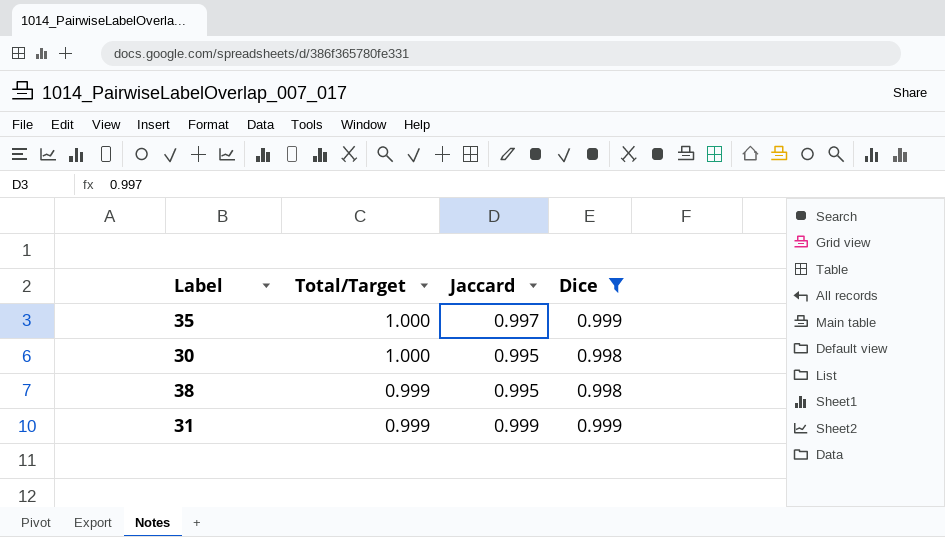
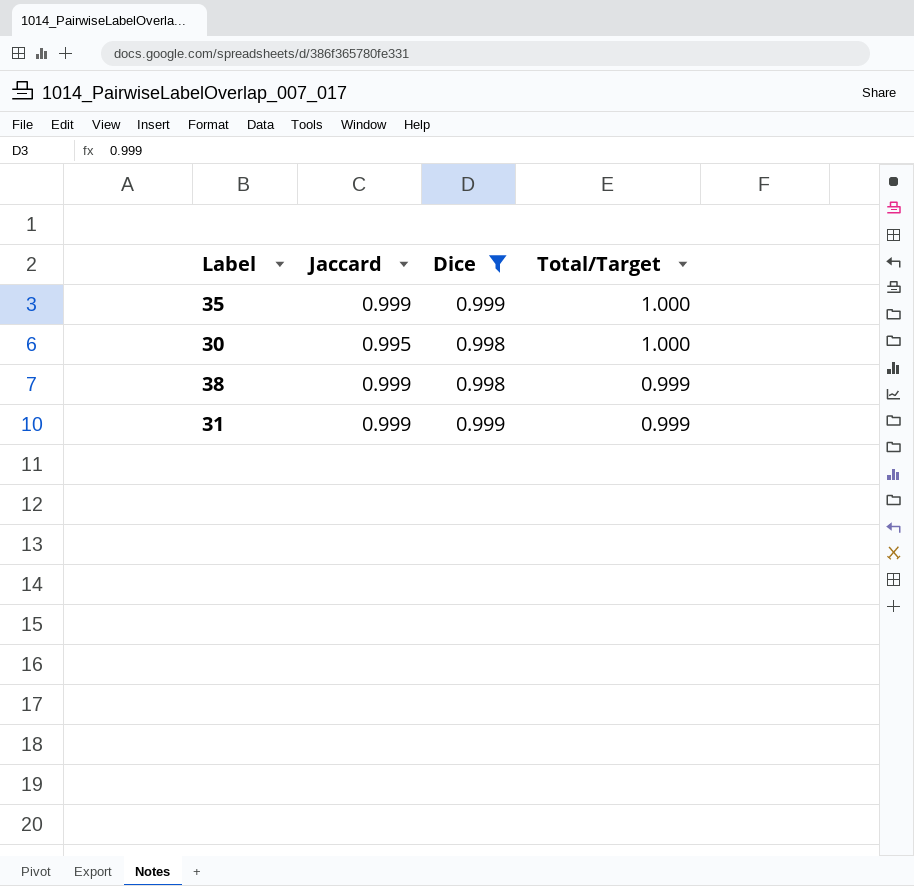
column Total/Target | position: 2 -> 4
35 | Jaccard: 0.997 -> 0.999
38 | Jaccard: 0.995 -> 0.999

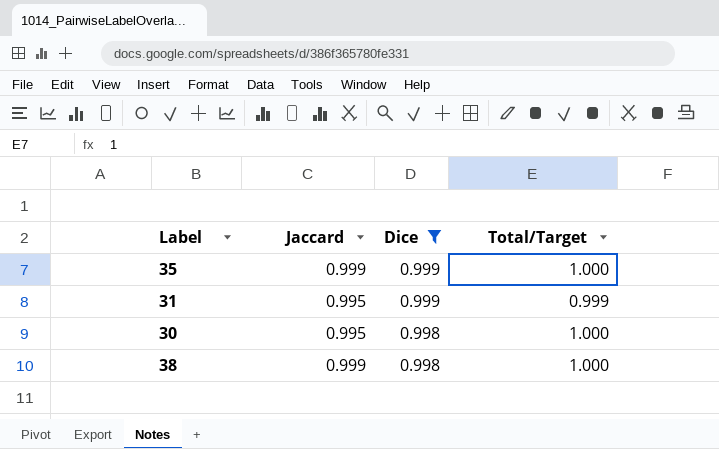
row order: Total/Target descending -> Dice descending
31 | Jaccard: 0.999 -> 0.995
38 | Total/Target: 0.999 -> 1.000

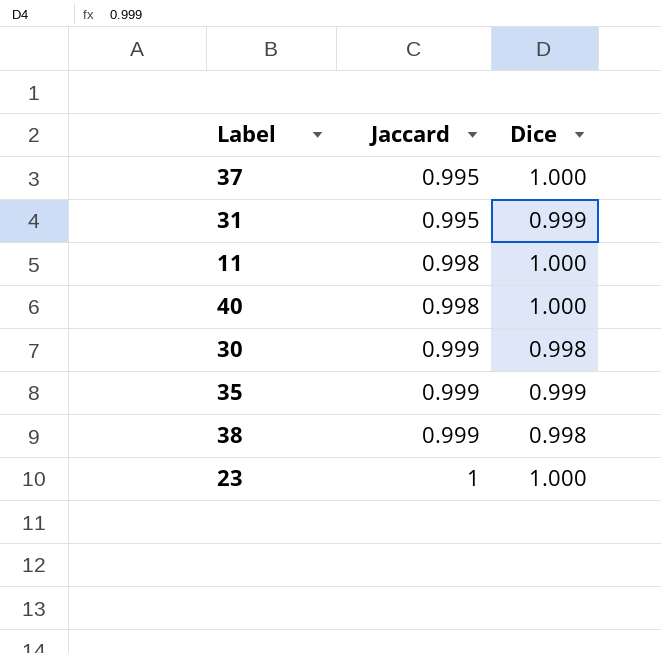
filter: Dice != 1.000 -> none
row order: Dice descending -> Jaccard ascending
column Total/Target | position: 4 -> none
30 | Jaccard: 0.995 -> 0.999

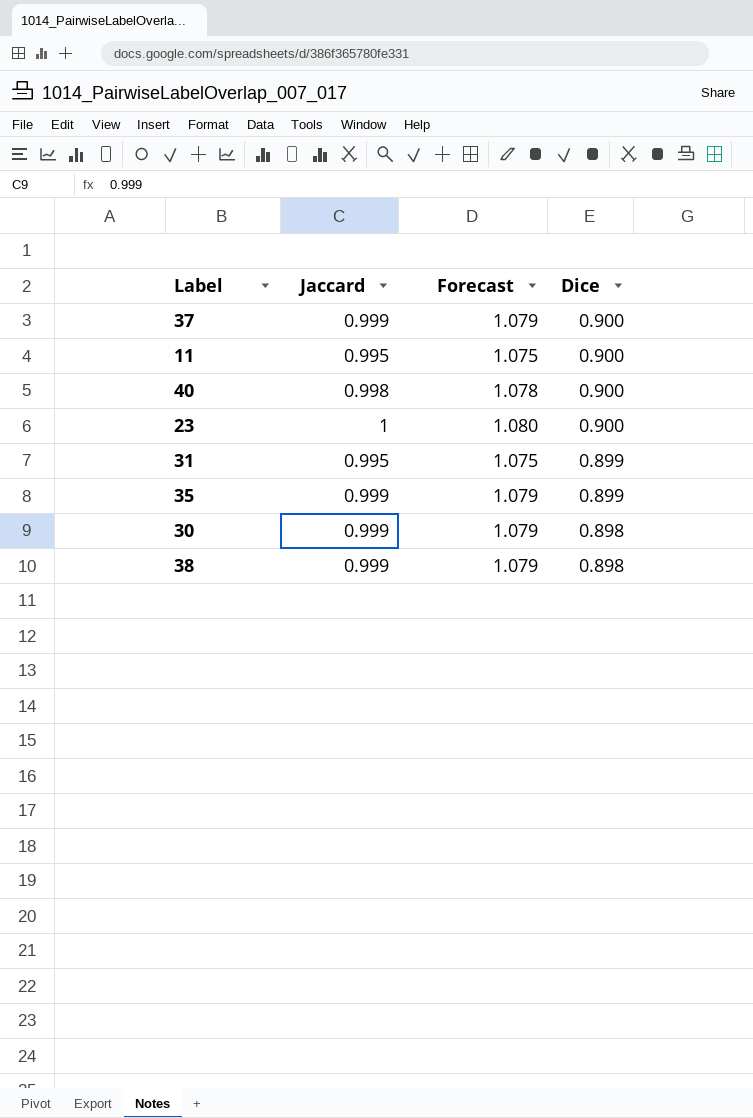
row order: Jaccard ascending -> Dice descending
column Forecast | formula: none -> [Jaccard] * 1.08
37 | Jaccard: 0.995 -> 0.999
37 | Dice: 1.000 -> 0.900
11 | Jaccard: 0.998 -> 0.995
11 | Dice: 1.000 -> 0.900
40 | Dice: 1.000 -> 0.900
23 | Dice: 1.000 -> 0.900
31 | Dice: 0.999 -> 0.899
35 | Dice: 0.999 -> 0.899
30 | Dice: 0.998 -> 0.898
38 | Dice: 0.998 -> 0.898

